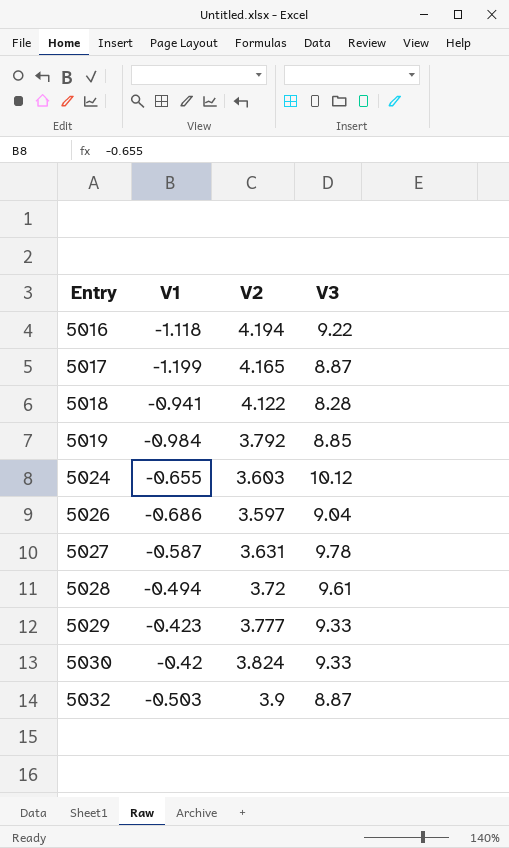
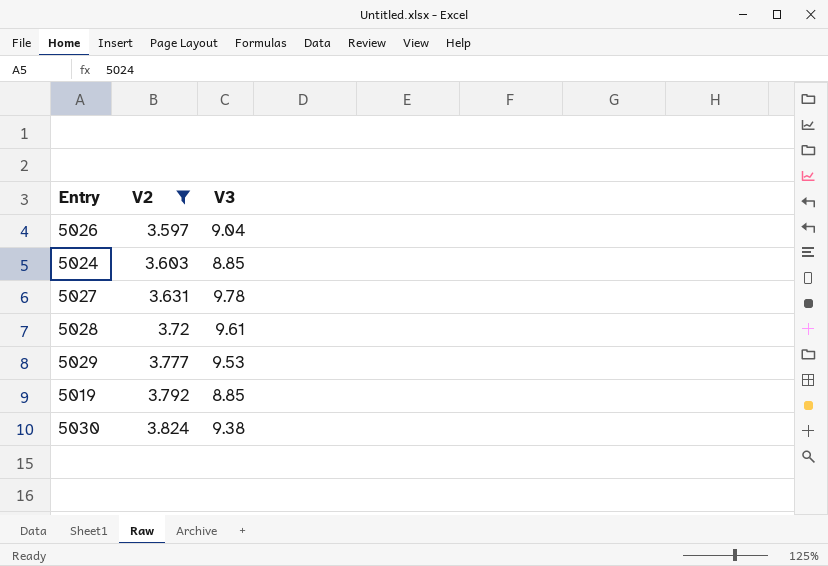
filter: none -> V2 <= 3.824
row order: Entry ascending -> V2 ascending
column V1 | position: 2 -> none
5024 | V3: 10.12 -> 8.85
5029 | V3: 9.33 -> 9.53
5030 | V3: 9.33 -> 9.38

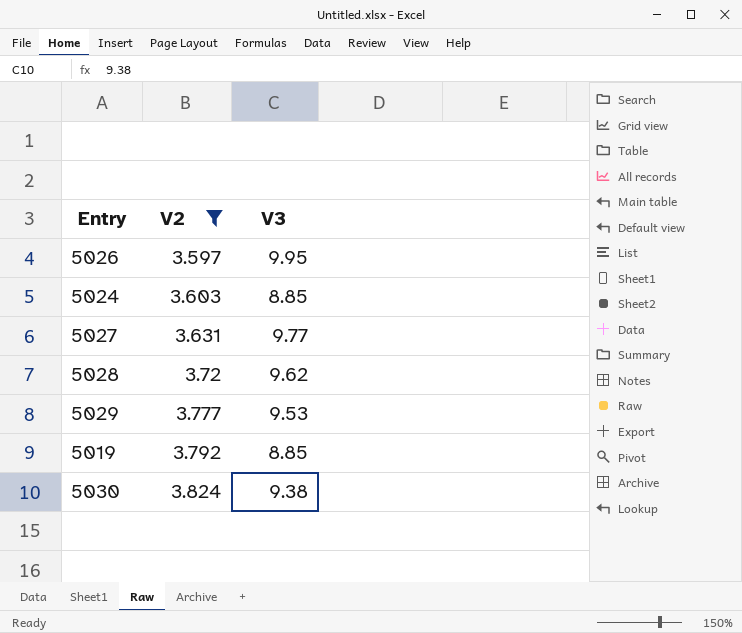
5026 | V3: 9.04 -> 9.95
5027 | V3: 9.78 -> 9.77
5028 | V3: 9.61 -> 9.62

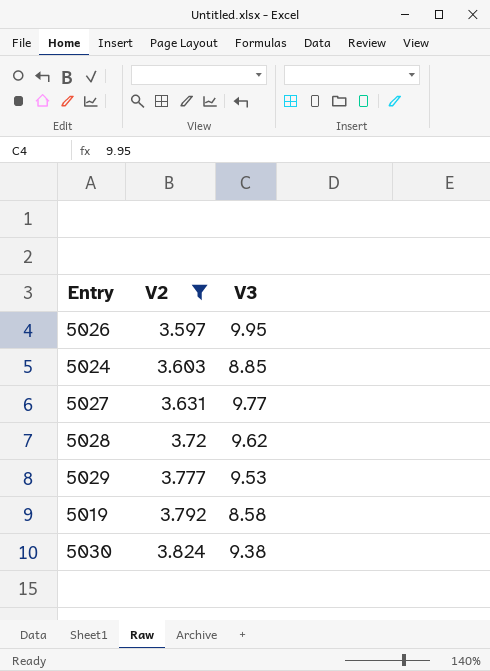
5019 | V3: 8.85 -> 8.58

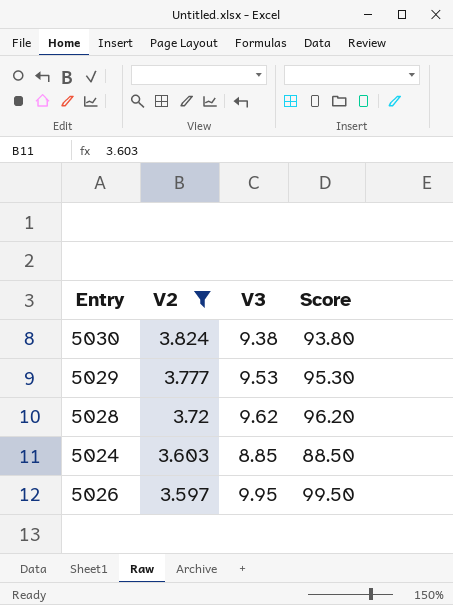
row order: V2 ascending -> V2 descending
column Score | formula: none -> [V3] * 10
row 5027: 3.631 | 9.77 -> none
row 5019: 3.792 | 8.58 -> none

